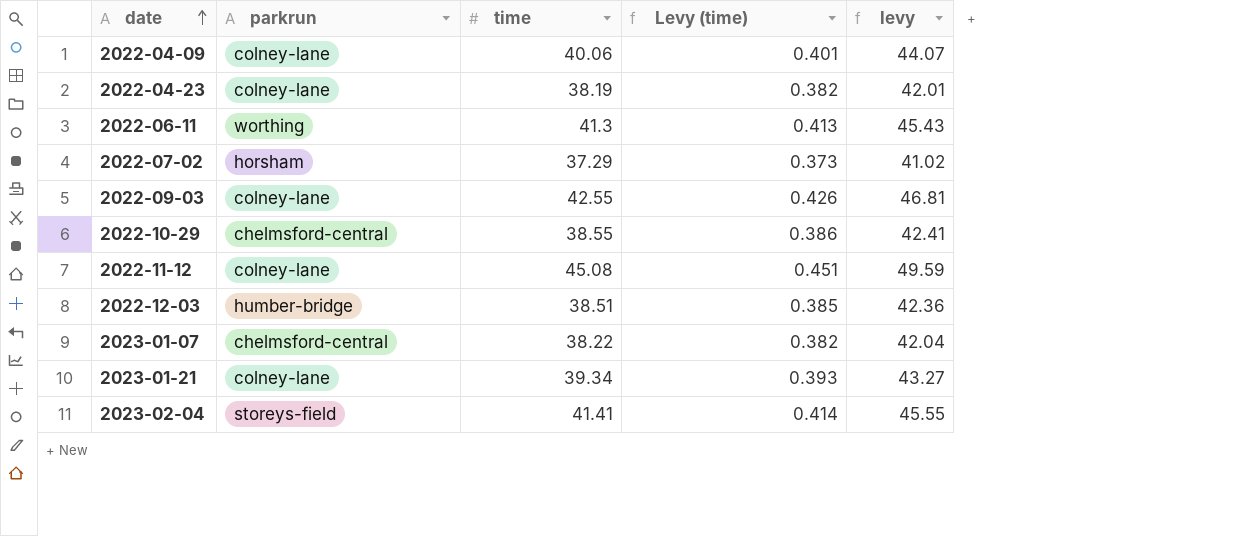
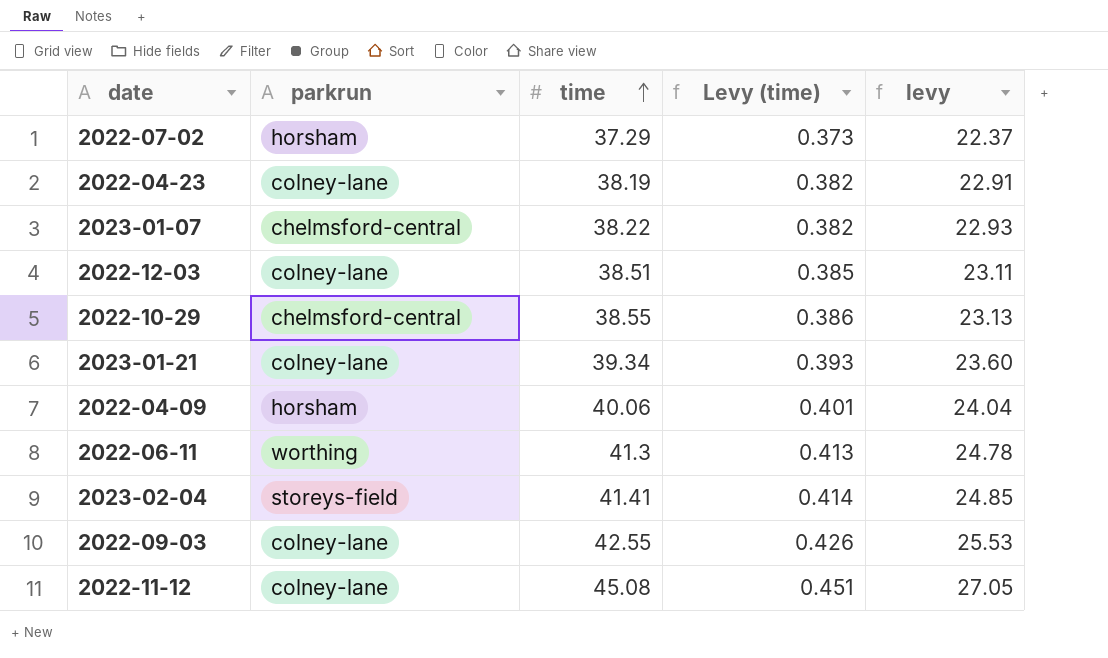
row order: date ascending -> time ascending
column levy | formula: [time] * 1.1 -> [time] * 0.6
2022-12-03 | parkrun: humber-bridge -> colney-lane
2022-04-09 | parkrun: colney-lane -> horsham

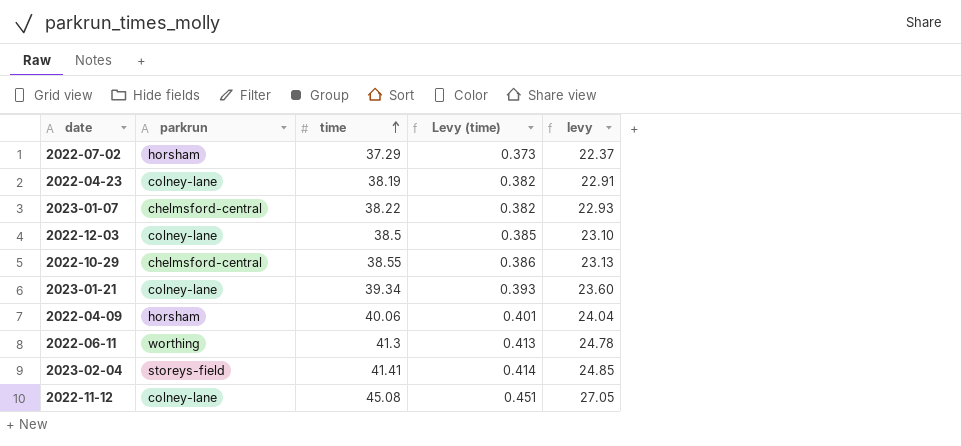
row 2022-09-03: colney-lane | 42.55 | 0.426 | 25.53 -> none
2022-12-03 | time: 38.51 -> 38.5
2022-12-03 | levy: 23.11 -> 23.10

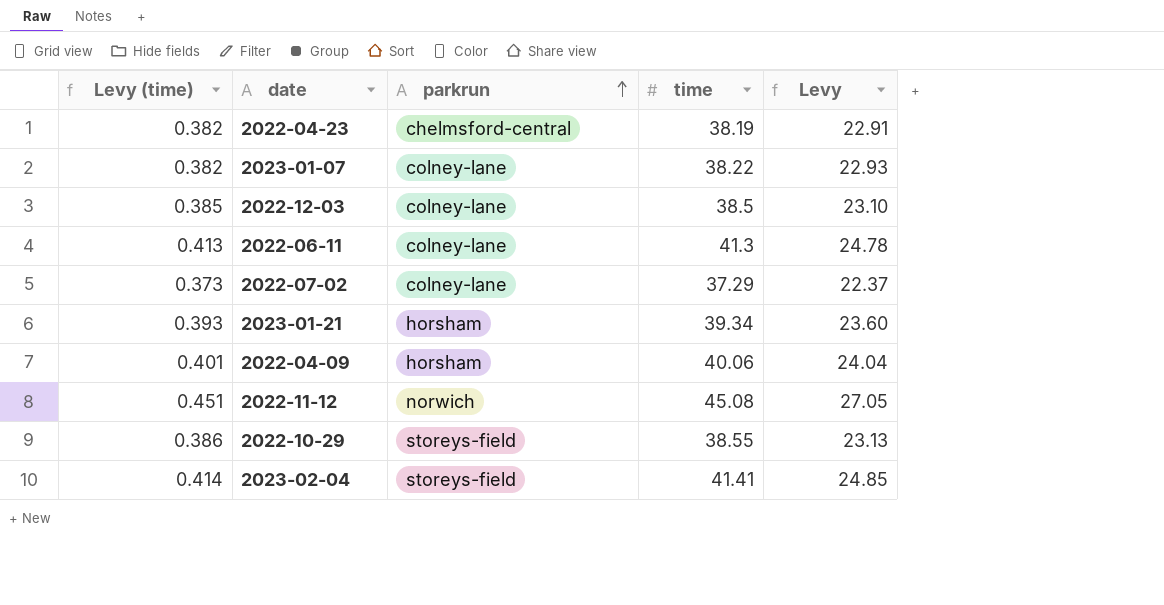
row order: time ascending -> parkrun ascending
column Levy (time) | position: 4 -> 1
column name: levy -> Levy
2022-04-23 | parkrun: colney-lane -> chelmsford-central
2023-01-07 | parkrun: chelmsford-central -> colney-lane
2022-06-11 | parkrun: worthing -> colney-lane
2022-07-02 | parkrun: horsham -> colney-lane
2023-01-21 | parkrun: colney-lane -> horsham
2022-11-12 | parkrun: colney-lane -> norwich
2022-10-29 | parkrun: chelmsford-central -> storeys-field

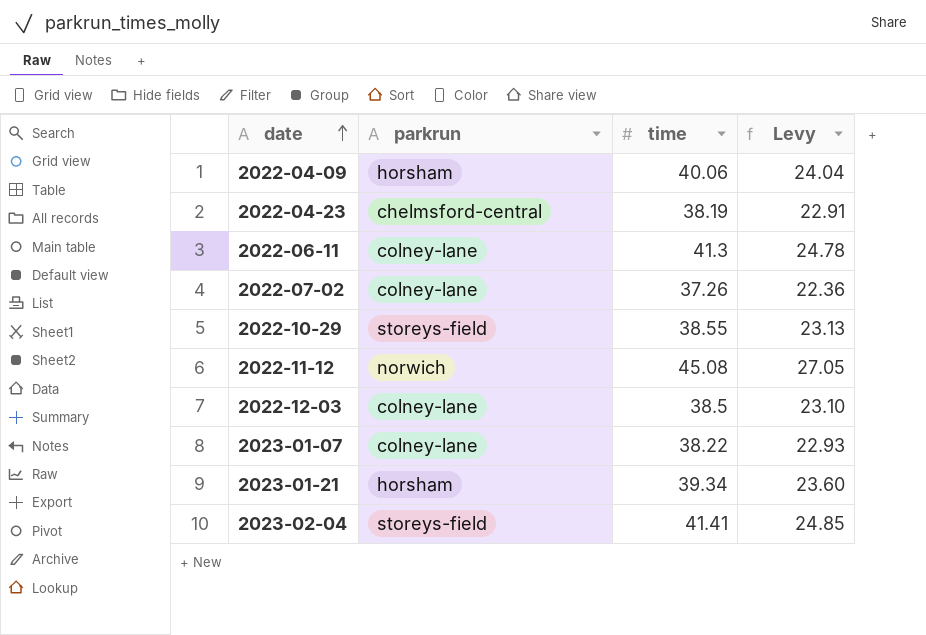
row order: parkrun ascending -> date ascending
column Levy (time) | formula: [time] * 0.01 -> none
2022-07-02 | time: 37.29 -> 37.26
2022-07-02 | Levy: 22.37 -> 22.36

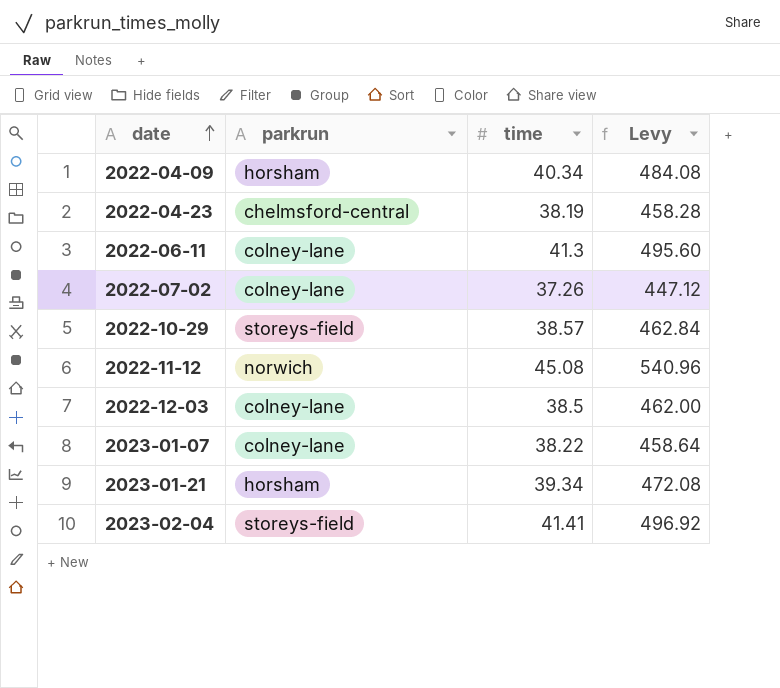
column Levy | formula: [time] * 0.6 -> [time] * 12
2022-04-09 | time: 40.06 -> 40.34
2022-10-29 | time: 38.55 -> 38.57

